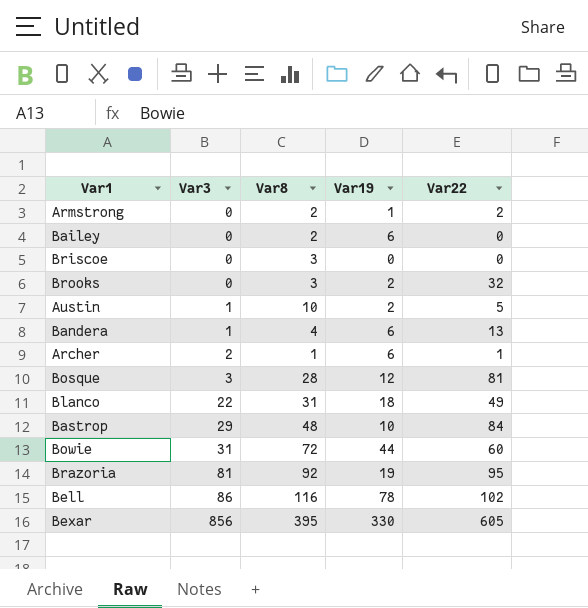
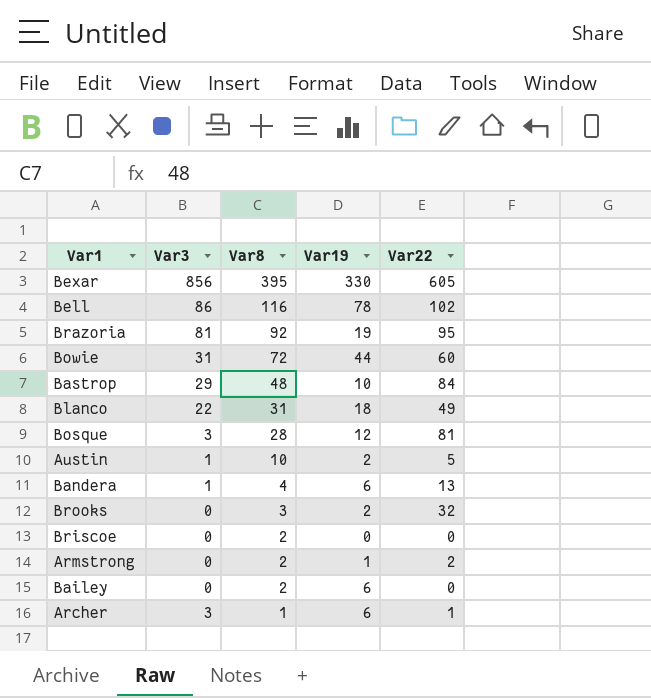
row order: Var3 ascending -> Var8 descending
Briscoe | Var8: 3 -> 2
Archer | Var3: 2 -> 3

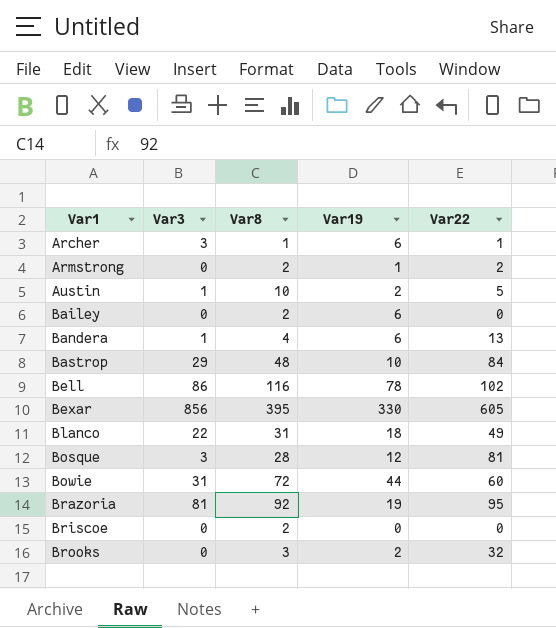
row order: Var8 descending -> Var1 ascending

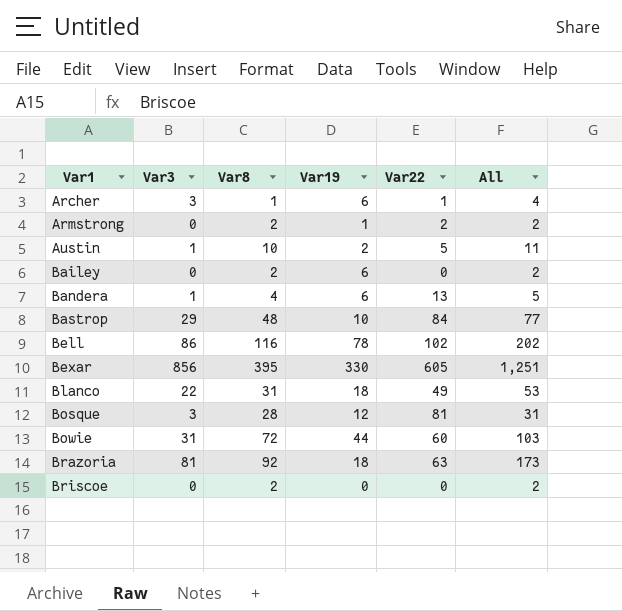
column All | formula: none -> [Var3] + [Var8]
row Brooks: 0 | 3 | 2 | 32 -> none
Brazoria | Var19: 19 -> 18
Brazoria | Var22: 95 -> 63

